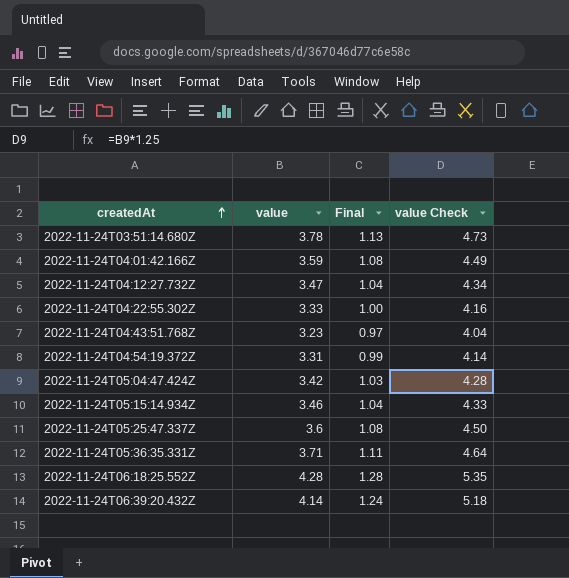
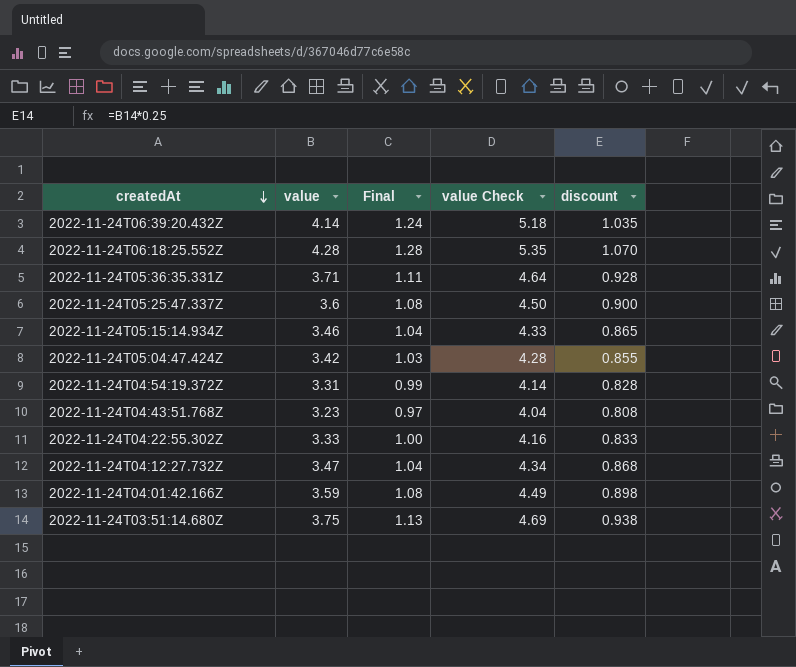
row order: createdAt ascending -> createdAt descending
column discount | formula: none -> [value] * 0.25
2022-11-24T03:51:14.680Z | value: 3.78 -> 3.75
2022-11-24T03:51:14.680Z | value Check: 4.73 -> 4.69

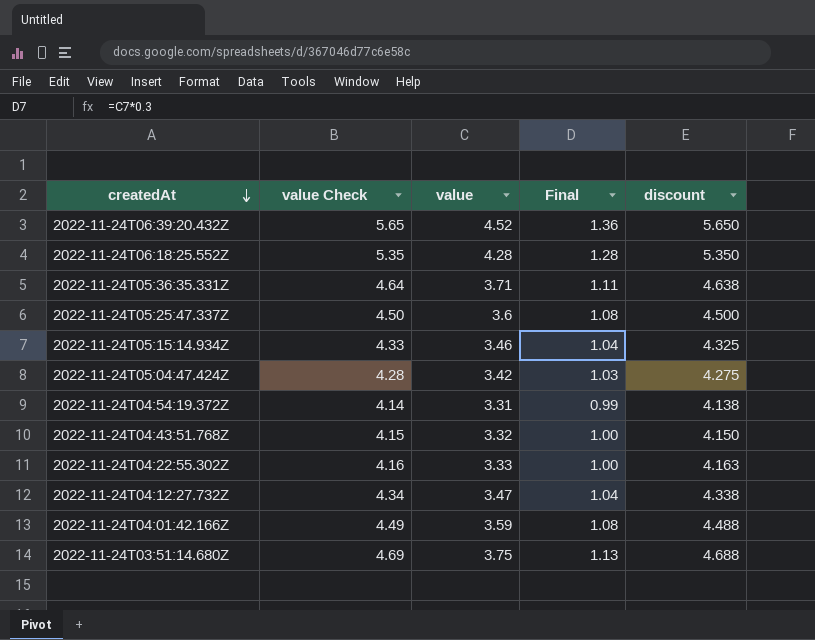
column value Check | position: 4 -> 2
column discount | formula: [value] * 0.25 -> [value] * 1.25
2022-11-24T06:39:20.432Z | value Check: 5.18 -> 5.65
2022-11-24T06:39:20.432Z | value: 4.14 -> 4.52
2022-11-24T06:39:20.432Z | Final: 1.24 -> 1.36
2022-11-24T04:43:51.768Z | value Check: 4.04 -> 4.15
2022-11-24T04:43:51.768Z | value: 3.23 -> 3.32
2022-11-24T04:43:51.768Z | Final: 0.97 -> 1.00

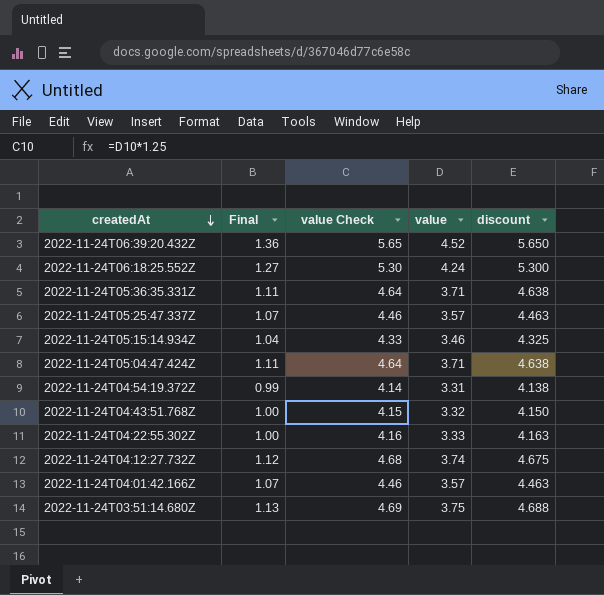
column Final | position: 4 -> 2
2022-11-24T06:18:25.552Z | Final: 1.28 -> 1.27
2022-11-24T06:18:25.552Z | value Check: 5.35 -> 5.30
2022-11-24T06:18:25.552Z | value: 4.28 -> 4.24
2022-11-24T06:18:25.552Z | discount: 5.350 -> 5.300
2022-11-24T05:25:47.337Z | Final: 1.08 -> 1.07
2022-11-24T05:25:47.337Z | value Check: 4.50 -> 4.46
2022-11-24T05:25:47.337Z | value: 3.6 -> 3.57
2022-11-24T05:25:47.337Z | discount: 4.500 -> 4.463
2022-11-24T05:04:47.424Z | Final: 1.03 -> 1.11
2022-11-24T05:04:47.424Z | value Check: 4.28 -> 4.64
2022-11-24T05:04:47.424Z | value: 3.42 -> 3.71
2022-11-24T05:04:47.424Z | discount: 4.275 -> 4.638
2022-11-24T04:12:27.732Z | Final: 1.04 -> 1.12
2022-11-24T04:12:27.732Z | value Check: 4.34 -> 4.68
2022-11-24T04:12:27.732Z | value: 3.47 -> 3.74
2022-11-24T04:12:27.732Z | discount: 4.338 -> 4.675
2022-11-24T04:01:42.166Z | Final: 1.08 -> 1.07
2022-11-24T04:01:42.166Z | value Check: 4.49 -> 4.46
2022-11-24T04:01:42.166Z | value: 3.59 -> 3.57
2022-11-24T04:01:42.166Z | discount: 4.488 -> 4.463

